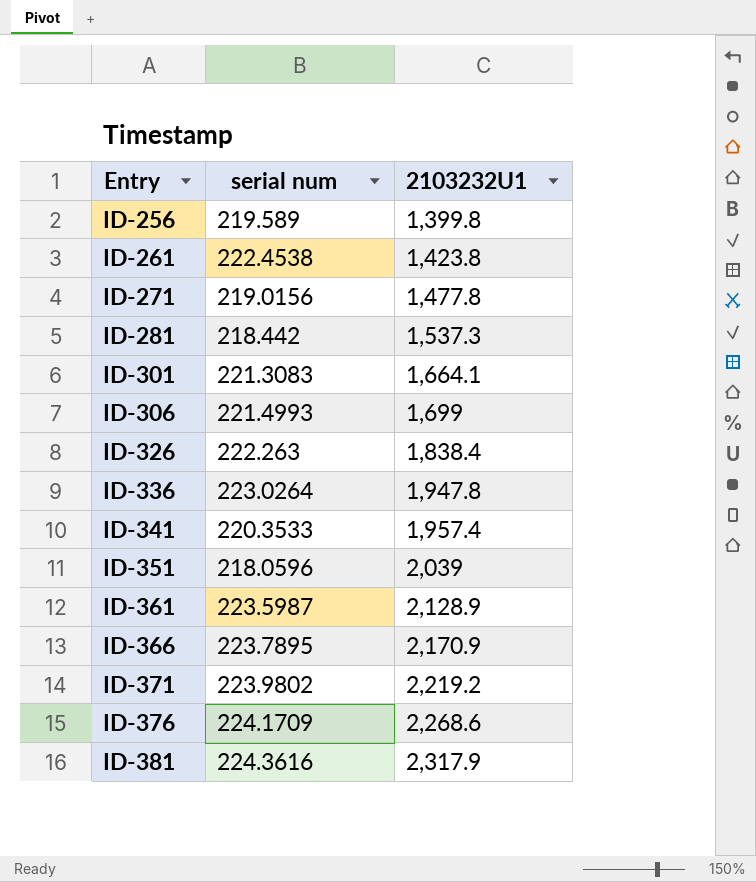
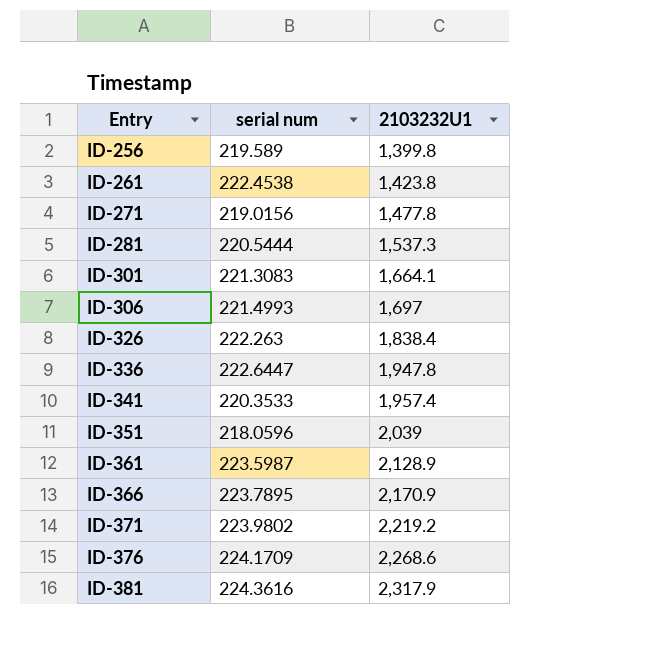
ID-281 | serial num: 218.442 -> 220.5444
ID-306 | 2103232U1: 1,699 -> 1,697
ID-336 | serial num: 223.0264 -> 222.6447

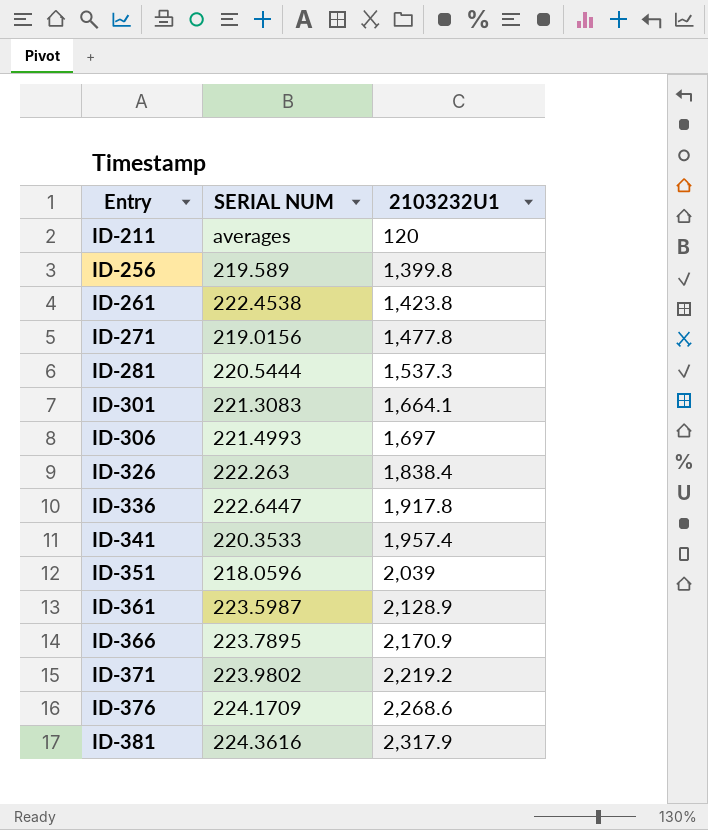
column name: serial num -> SERIAL NUM
row ID-211: none -> averages | 120
ID-336 | 2103232U1: 1,947.8 -> 1,917.8

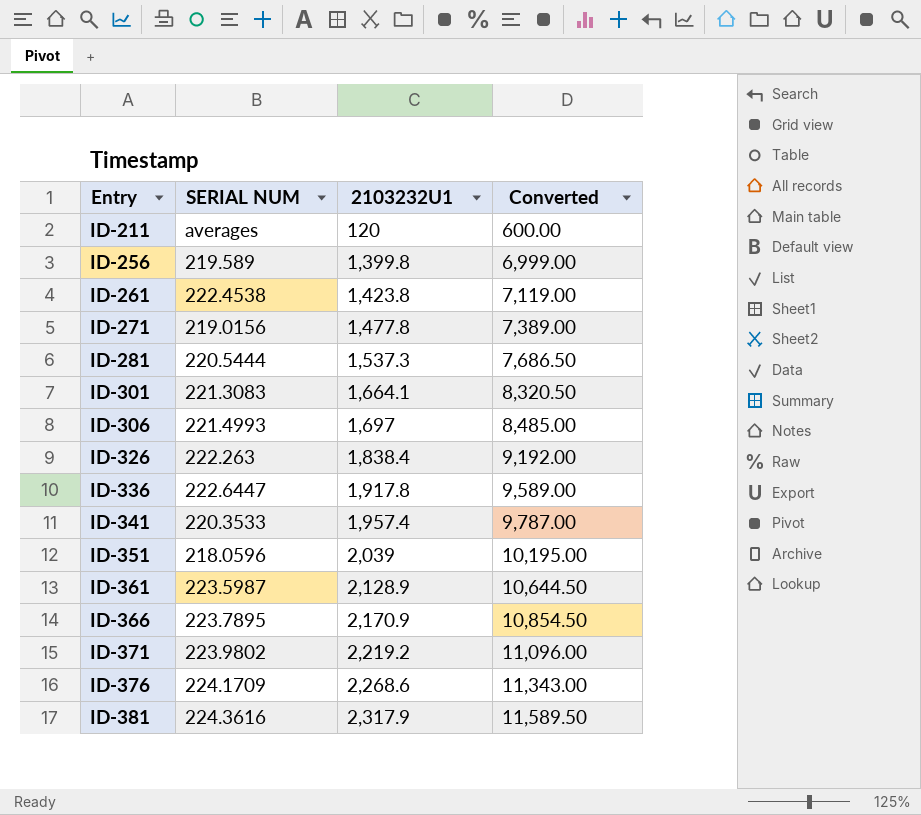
column Converted | formula: none -> [2103232U1] * 5

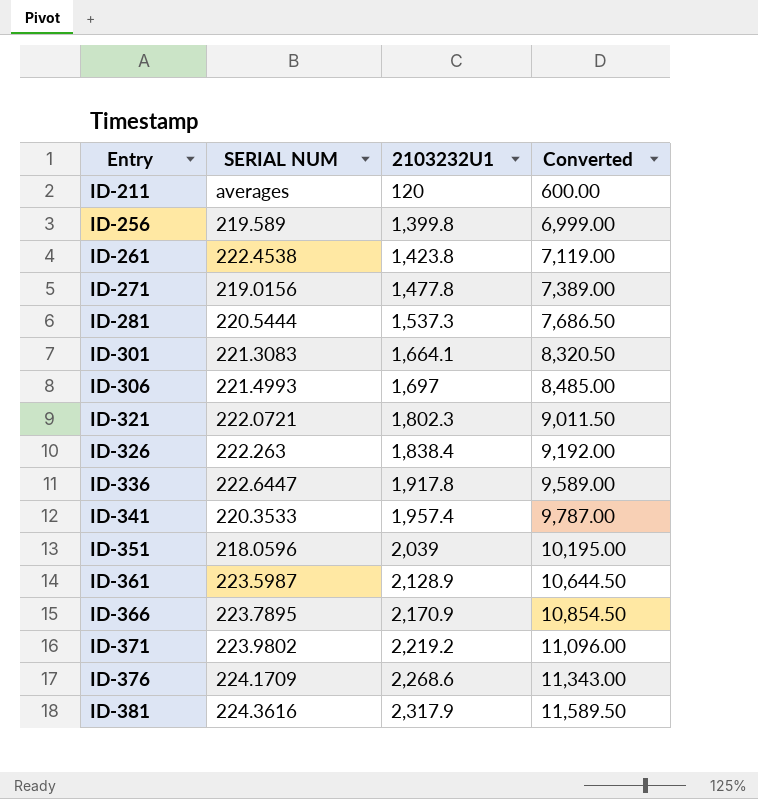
row ID-321: none -> 222.0721 | 1,802.3 | 9,011.50

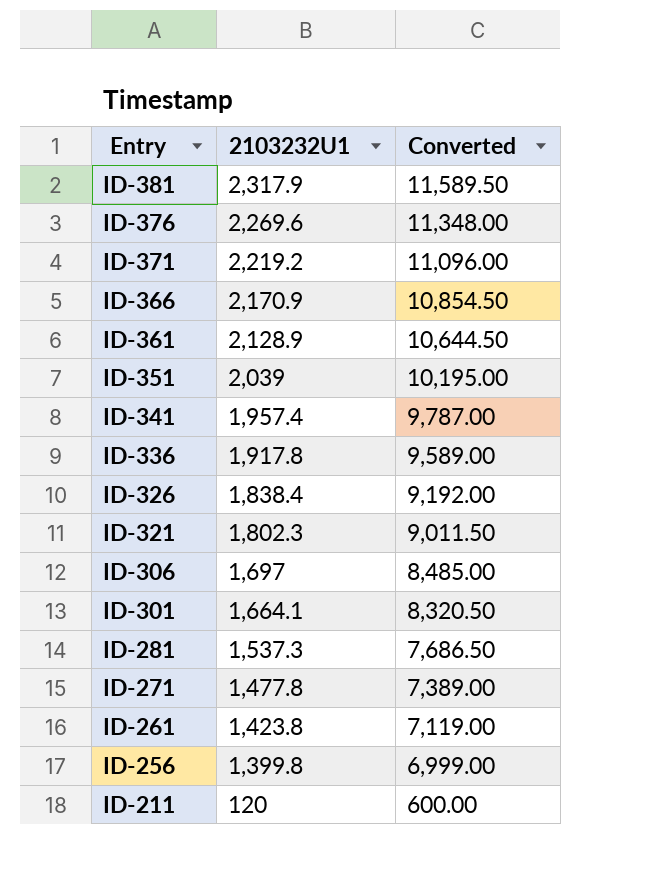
row order: Entry ascending -> Entry descending
column SERIAL NUM | position: 2 -> none
ID-376 | 2103232U1: 2,268.6 -> 2,269.6
ID-376 | Converted: 11,343.00 -> 11,348.00

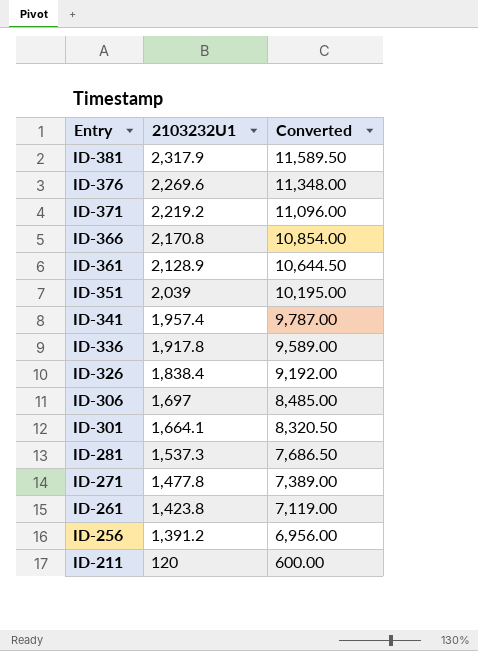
row ID-321: 1,802.3 | 9,011.50 -> none
ID-366 | 2103232U1: 2,170.9 -> 2,170.8
ID-366 | Converted: 10,854.50 -> 10,854.00
ID-256 | 2103232U1: 1,399.8 -> 1,391.2
ID-256 | Converted: 6,999.00 -> 6,956.00

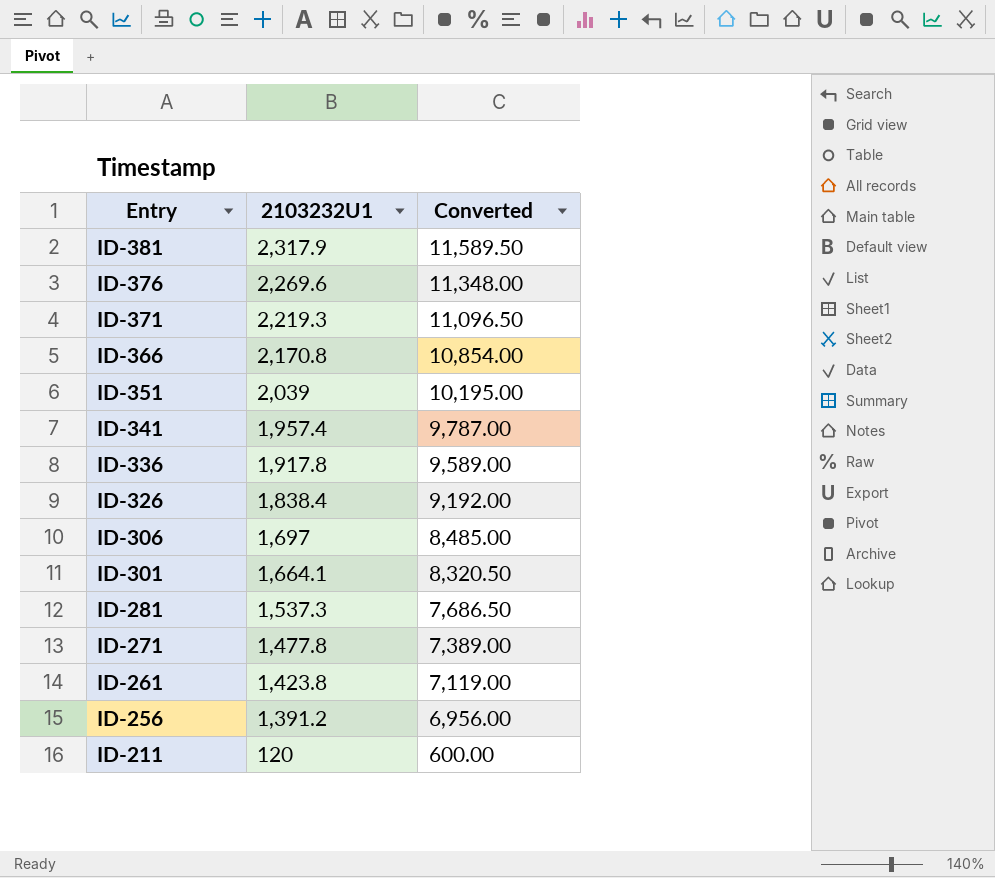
row ID-361: 2,128.9 | 10,644.50 -> none
ID-371 | 2103232U1: 2,219.2 -> 2,219.3
ID-371 | Converted: 11,096.00 -> 11,096.50

